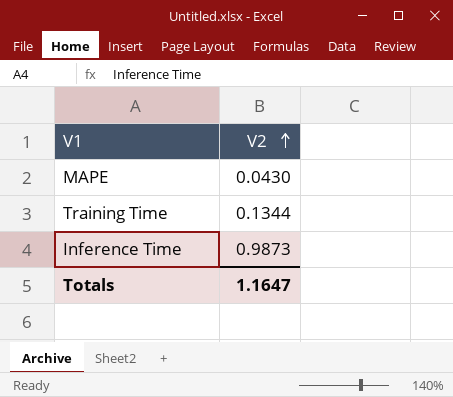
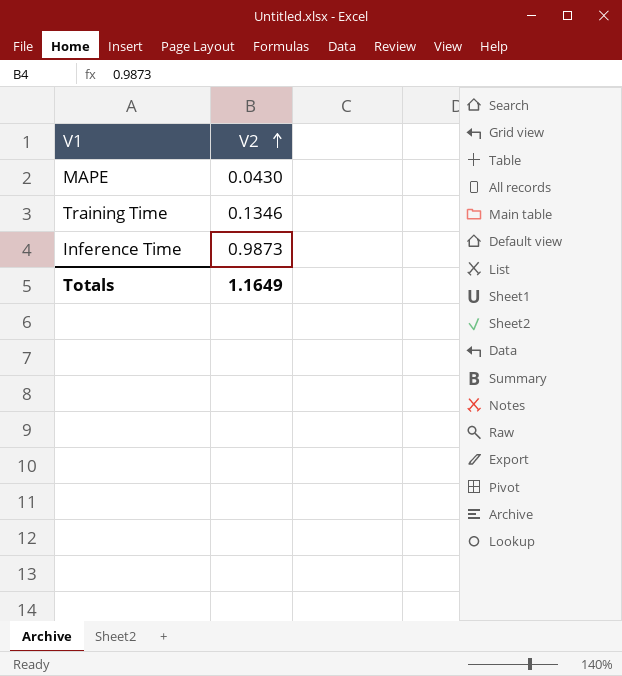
Training Time | V2: 0.1344 -> 0.1346
Totals | V2: 1.1647 -> 1.1649

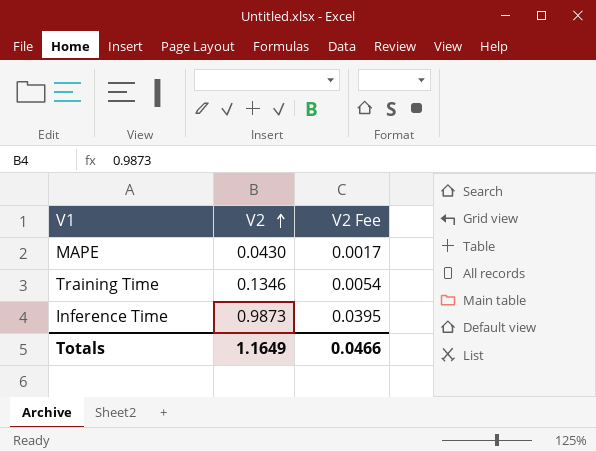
column V2 Fee | formula: none -> [V2] * 0.04

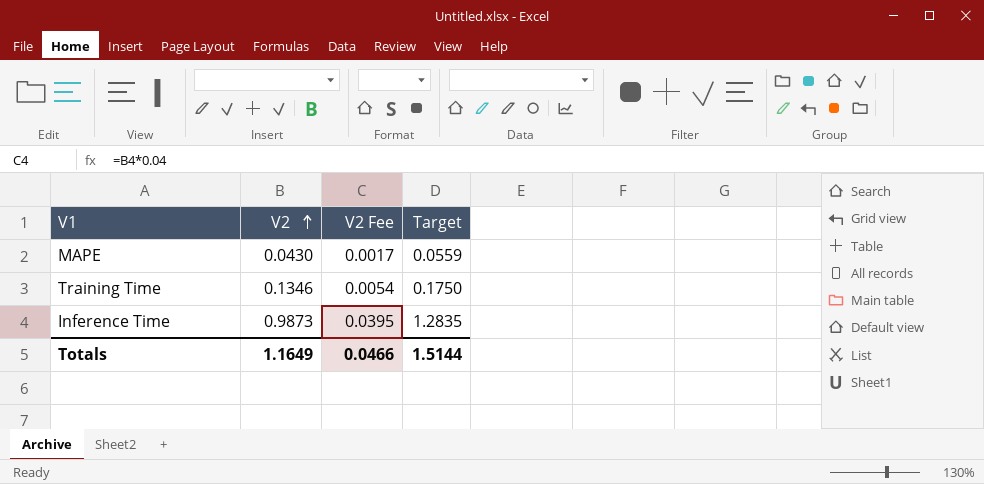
column Target | formula: none -> [V2] * 1.3

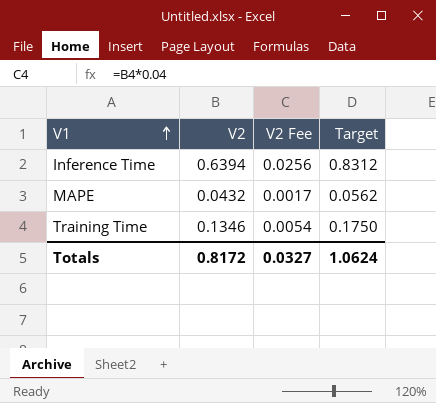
row order: V2 ascending -> V1 ascending
Inference Time | V2: 0.9873 -> 0.6394
Inference Time | V2 Fee: 0.0395 -> 0.0256
Inference Time | Target: 1.2835 -> 0.8312
MAPE | V2: 0.0430 -> 0.0432
MAPE | Target: 0.0559 -> 0.0562
Totals | V2: 1.1649 -> 0.8172
Totals | V2 Fee: 0.0466 -> 0.0327
Totals | Target: 1.5144 -> 1.0624

